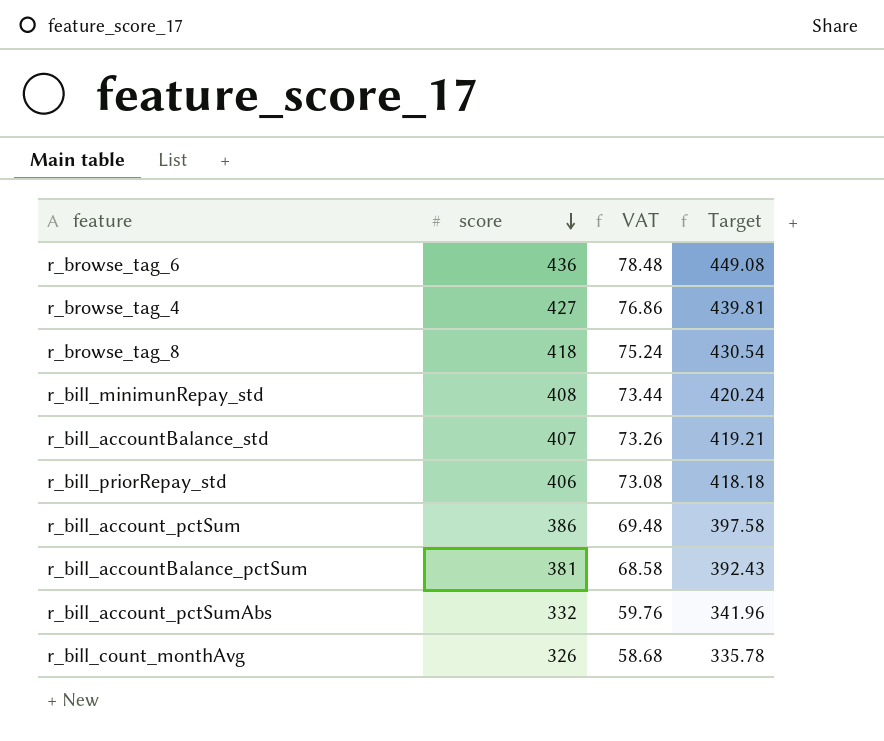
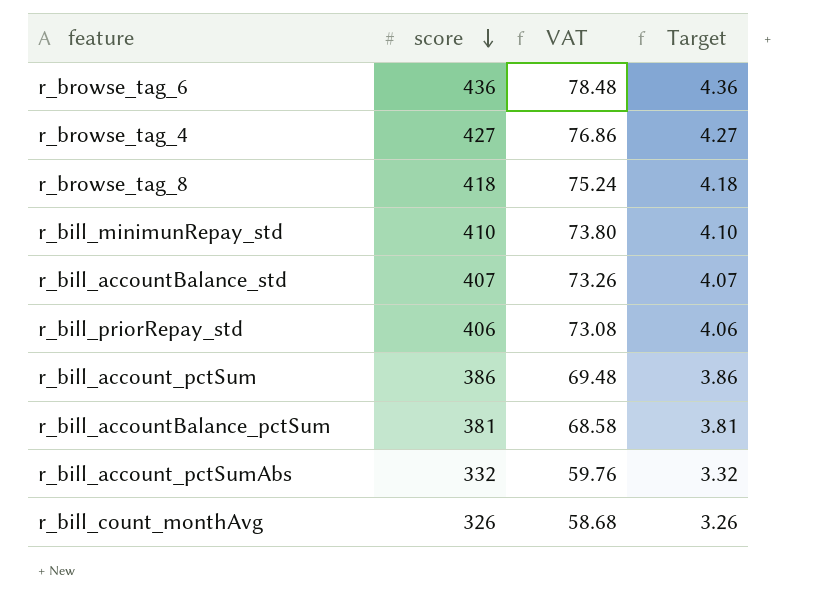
column Target | formula: [score] * 1.03 -> [score] * 0.01
r_bill_minimunRepay_std | score: 408 -> 410
r_bill_minimunRepay_std | VAT: 73.44 -> 73.80

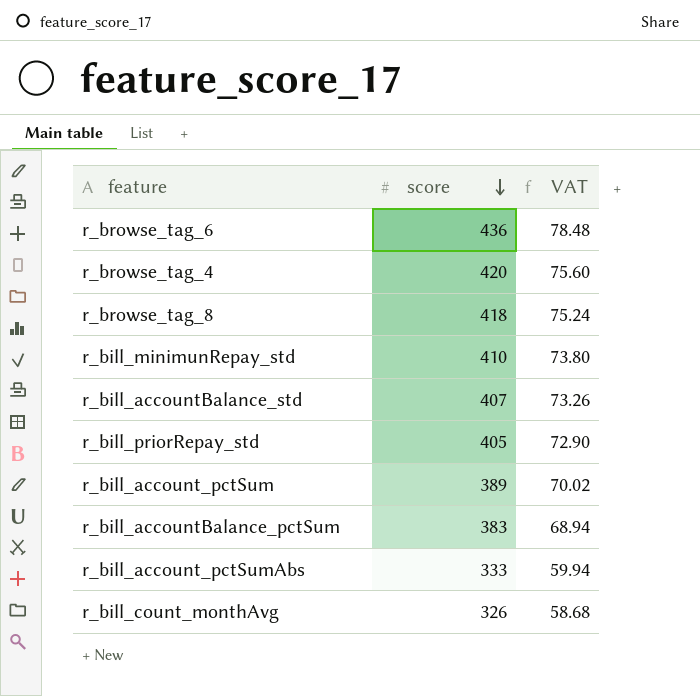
column Target | formula: [score] * 0.01 -> none
r_browse_tag_4 | score: 427 -> 420
r_browse_tag_4 | VAT: 76.86 -> 75.60
r_bill_priorRepay_std | score: 406 -> 405
r_bill_priorRepay_std | VAT: 73.08 -> 72.90
r_bill_account_pctSum | score: 386 -> 389
r_bill_account_pctSum | VAT: 69.48 -> 70.02
r_bill_accountBalance_pctSum | score: 381 -> 383
r_bill_accountBalance_pctSum | VAT: 68.58 -> 68.94
r_bill_account_pctSumAbs | score: 332 -> 333
r_bill_account_pctSumAbs | VAT: 59.76 -> 59.94

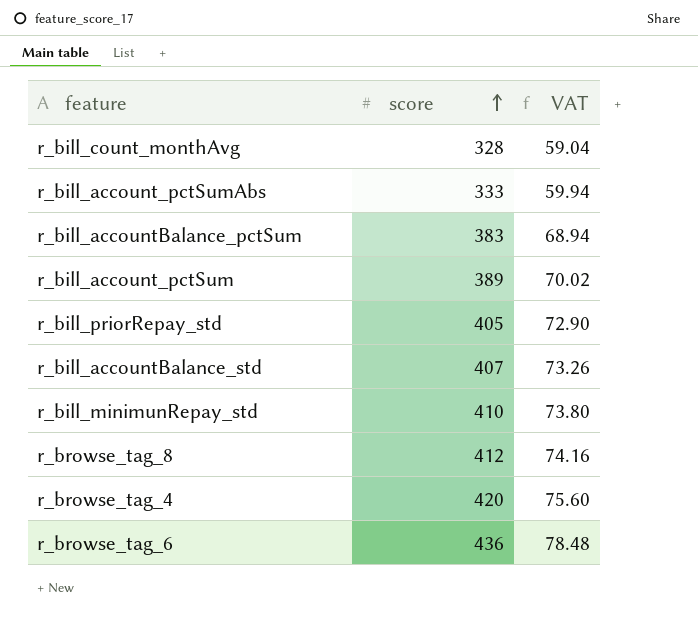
row order: score descending -> score ascending
r_bill_count_monthAvg | score: 326 -> 328
r_bill_count_monthAvg | VAT: 58.68 -> 59.04
r_browse_tag_8 | score: 418 -> 412
r_browse_tag_8 | VAT: 75.24 -> 74.16

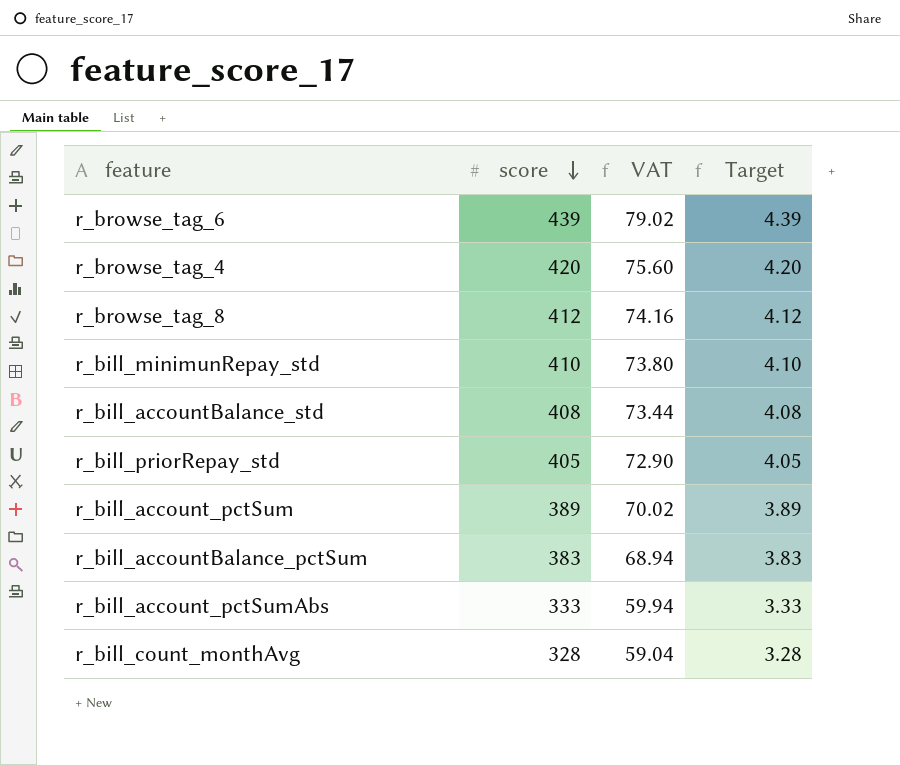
row order: score ascending -> score descending
column Target | formula: none -> [score] * 0.01
r_browse_tag_6 | score: 436 -> 439
r_browse_tag_6 | VAT: 78.48 -> 79.02
r_bill_accountBalance_std | score: 407 -> 408
r_bill_accountBalance_std | VAT: 73.26 -> 73.44

